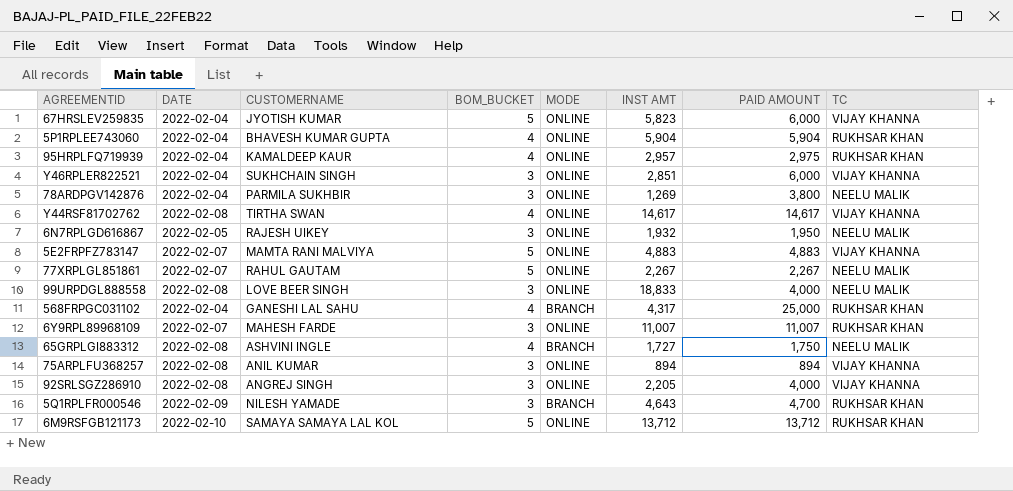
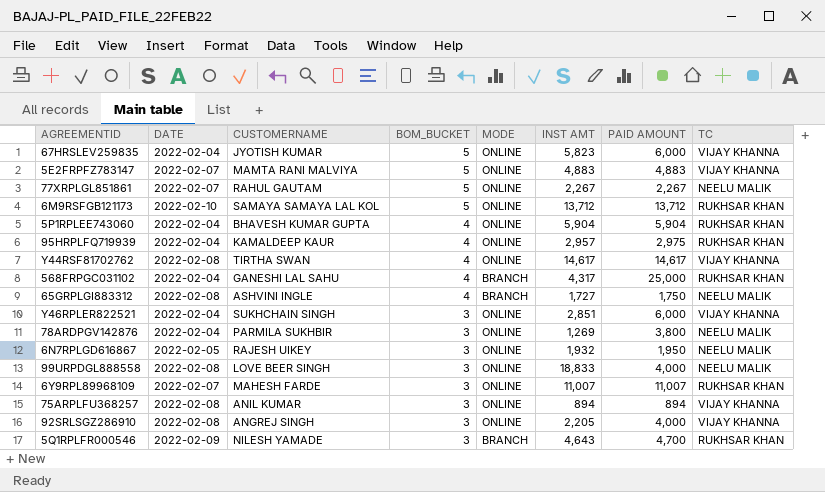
row order: none -> BOM_BUCKET descending

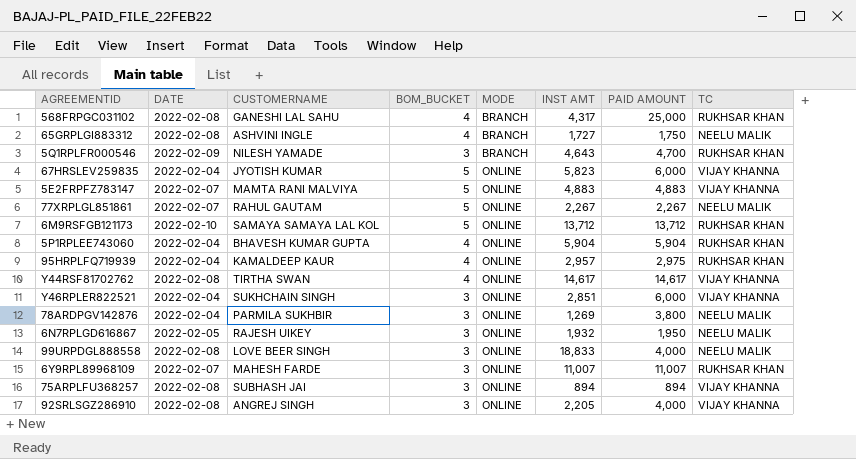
row order: BOM_BUCKET descending -> MODE ascending
568FRPGC031102 | DATE: 2022-02-04 -> 2022-02-08
75ARPLFU368257 | CUSTOMERNAME: ANIL KUMAR -> SUBHASH JAI

